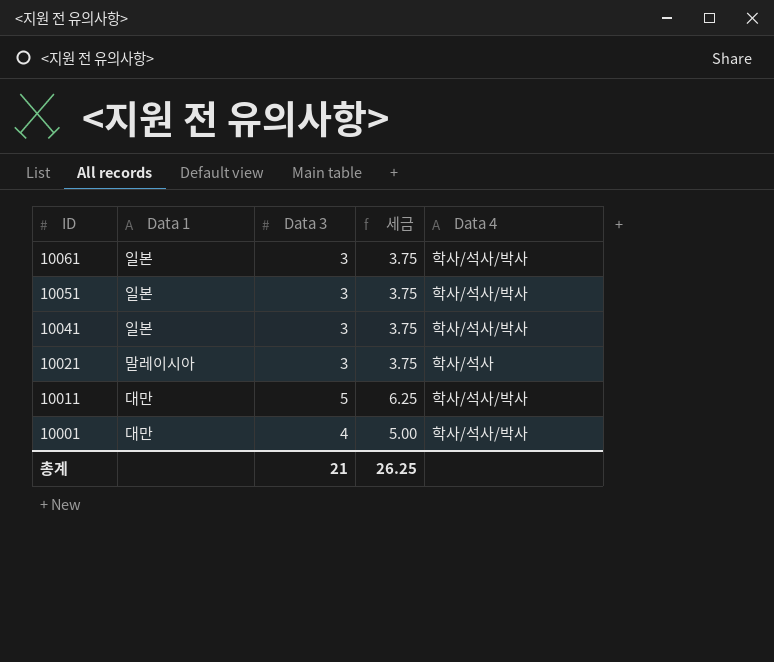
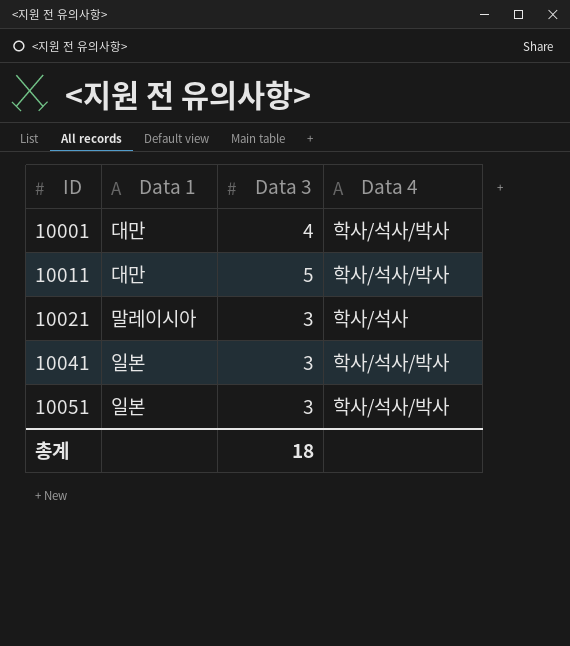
row order: ID descending -> ID ascending
column 세금 | formula: [Data 3] * 1.25 -> none
row 10061: 일본 | 3 | 3.75 | 학사/석사/박사 -> none
총계 | Data 3: 21 -> 18

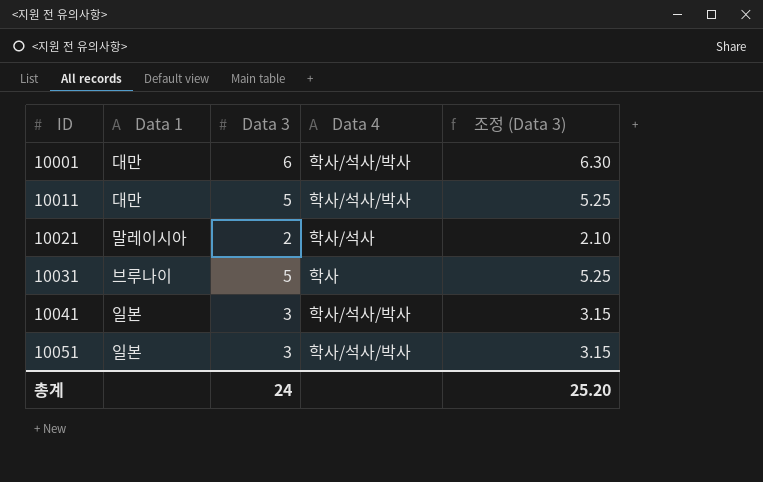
column 조정 (Data 3) | formula: none -> [Data 3] * 1.05
10001 | Data 3: 4 -> 6
10021 | Data 3: 3 -> 2
row 10031: none -> 브루나이 | 5 | 학사 | 5.25
총계 | Data 3: 18 -> 24

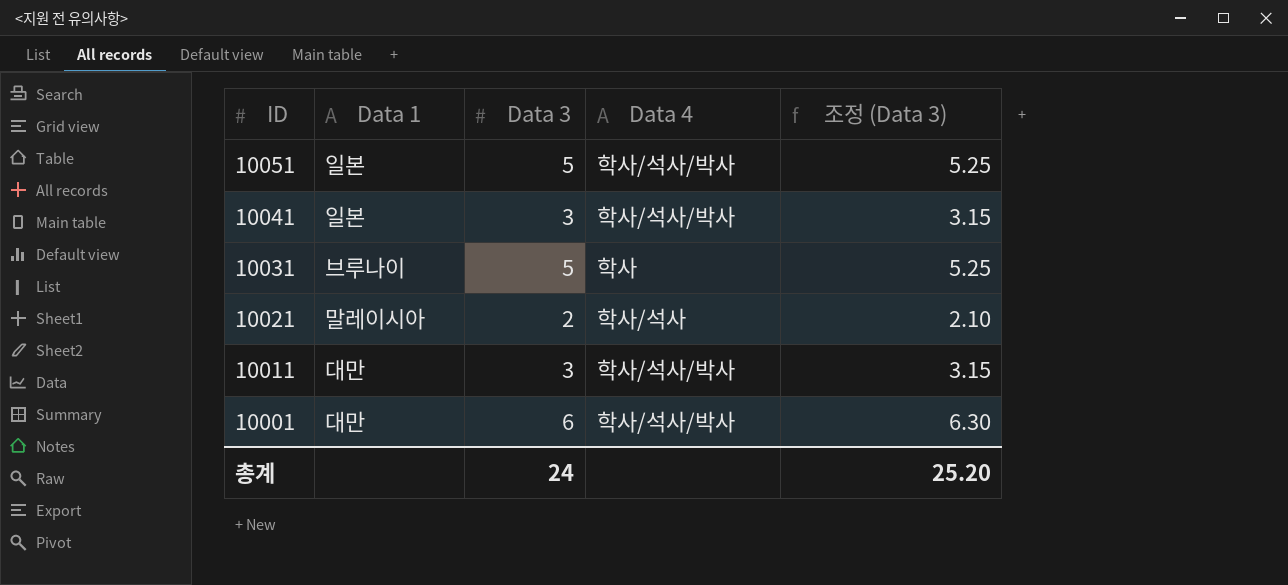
row order: ID ascending -> ID descending
10051 | Data 3: 3 -> 5
10051 | 조정 (Data 3): 3.15 -> 5.25
10011 | Data 3: 5 -> 3
10011 | 조정 (Data 3): 5.25 -> 3.15

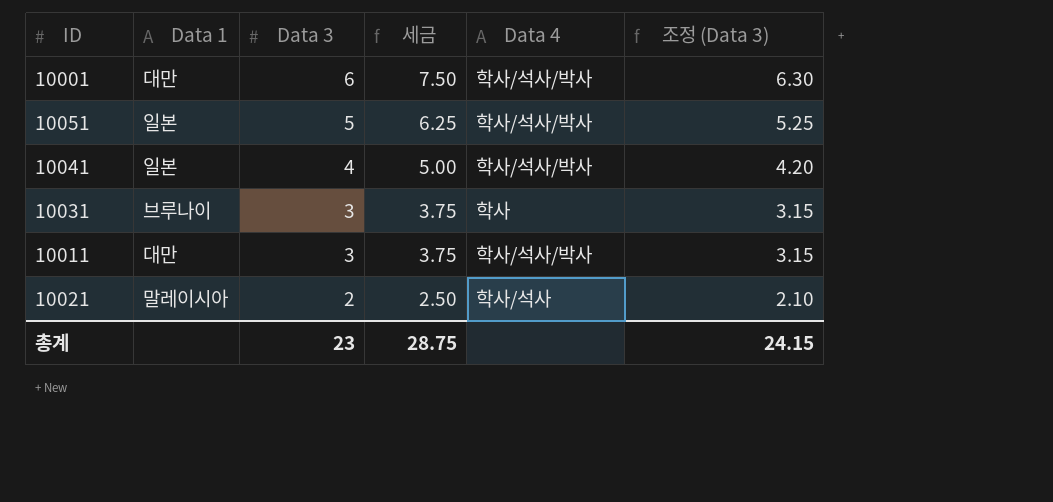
row order: ID descending -> Data 3 descending
column 세금 | formula: none -> [Data 3] * 1.25
10041 | Data 3: 3 -> 4
10041 | 조정 (Data 3): 3.15 -> 4.20
10031 | Data 3: 5 -> 3
10031 | 조정 (Data 3): 5.25 -> 3.15
총계 | Data 3: 24 -> 23
총계 | 조정 (Data 3): 25.20 -> 24.15

